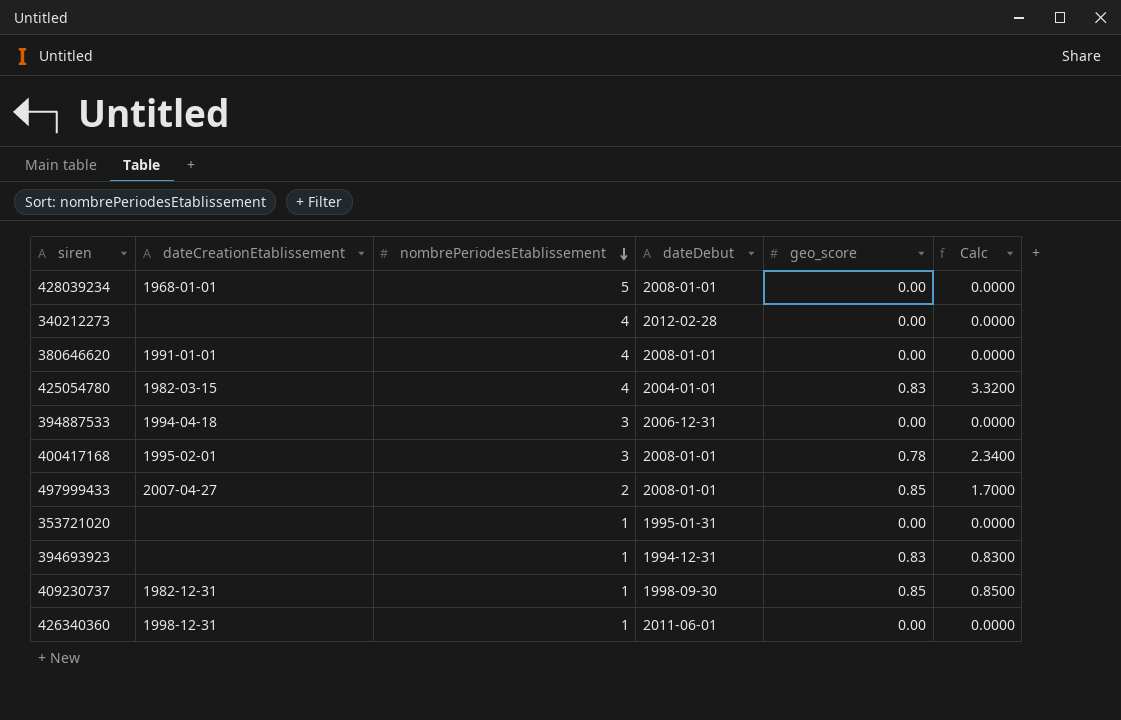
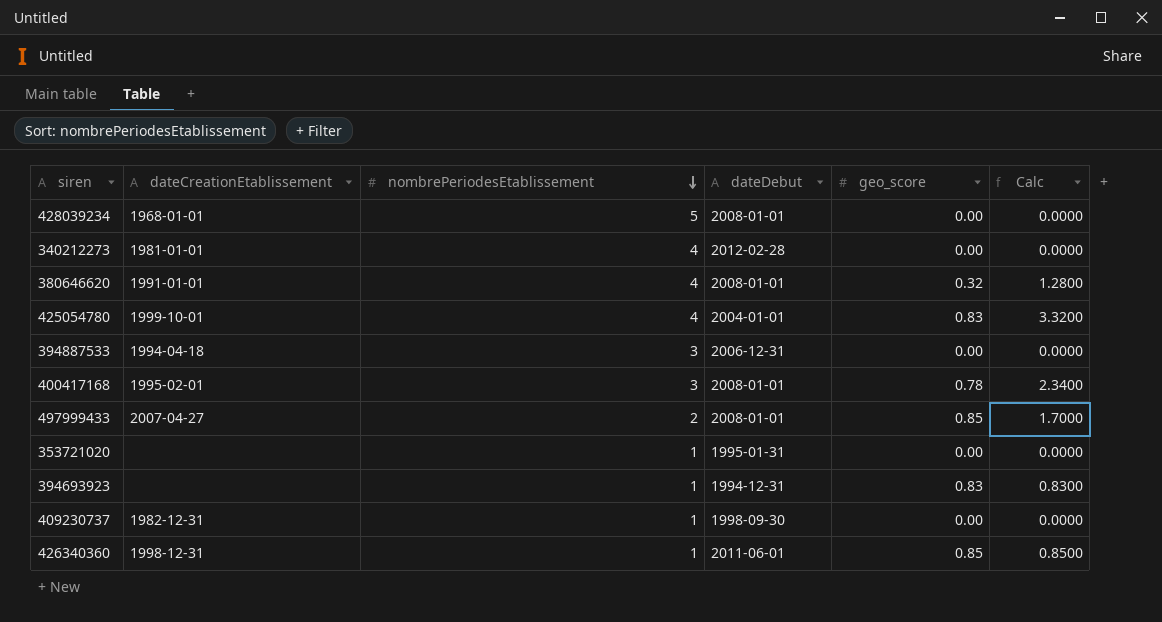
340212273 | dateCreationEtablissement: none -> 1981-01-01
380646620 | geo_score: 0.00 -> 0.32
380646620 | Calc: 0.0000 -> 1.2800
425054780 | dateCreationEtablissement: 1982-03-15 -> 1999-10-01
409230737 | geo_score: 0.85 -> 0.00
409230737 | Calc: 0.8500 -> 0.0000
426340360 | geo_score: 0.00 -> 0.85
426340360 | Calc: 0.0000 -> 0.8500

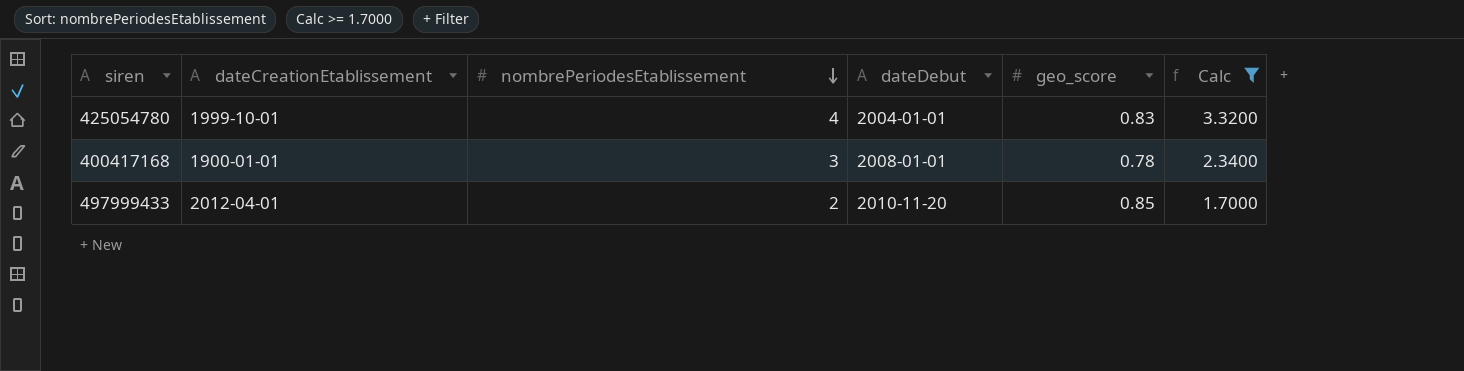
filter: none -> Calc >= 1.7000
400417168 | dateCreationEtablissement: 1995-02-01 -> 1900-01-01
497999433 | dateCreationEtablissement: 2007-04-27 -> 2012-04-01
497999433 | dateDebut: 2008-01-01 -> 2010-11-20

